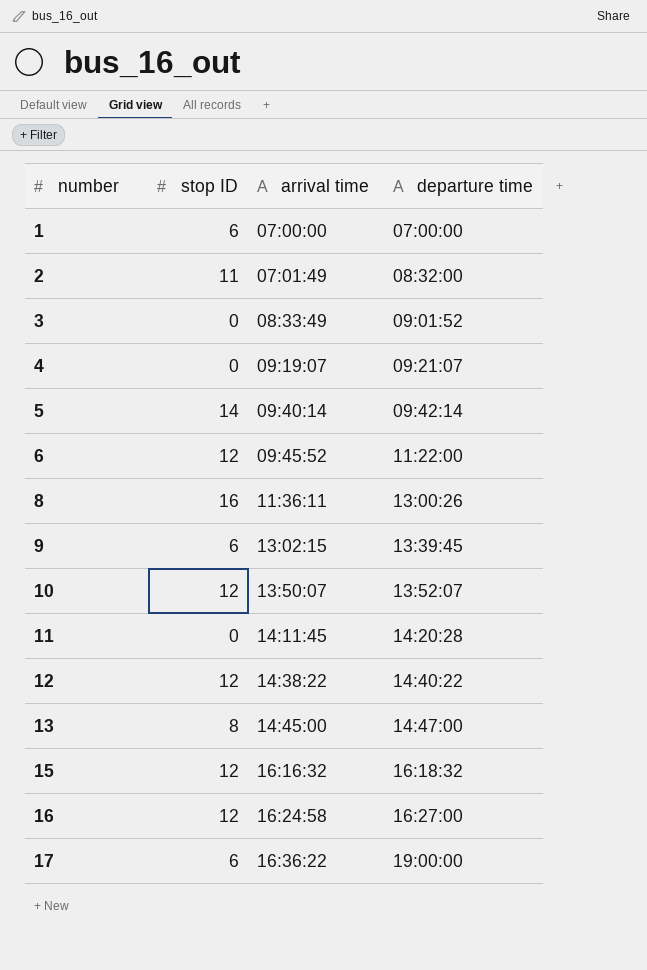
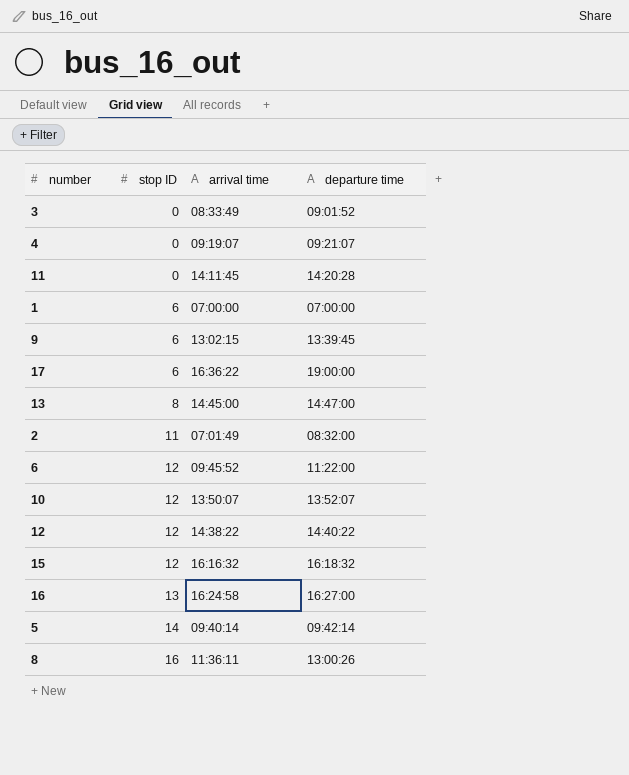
row order: number ascending -> stop ID ascending
16 | stop ID: 12 -> 13

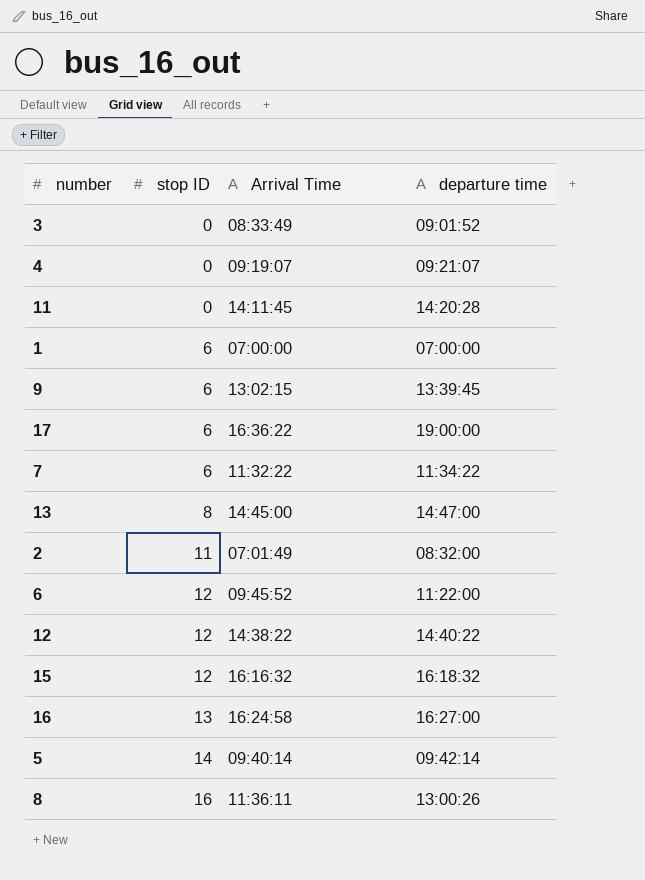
column name: arrival time -> Arrival Time
row 10: 12 | 13:50:07 | 13:52:07 -> none
row 7: none -> 6 | 11:32:22 | 11:34:22

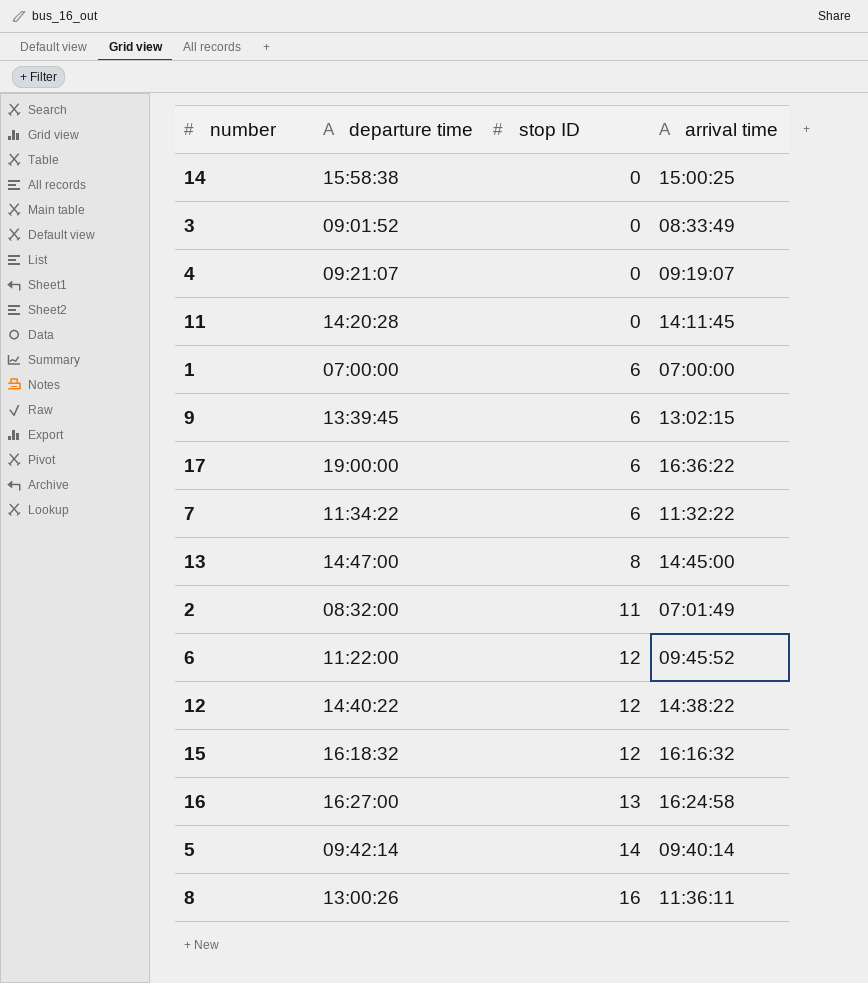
column departure time | position: 4 -> 2
column name: Arrival Time -> arrival time
row 14: none -> 15:58:38 | 0 | 15:00:25

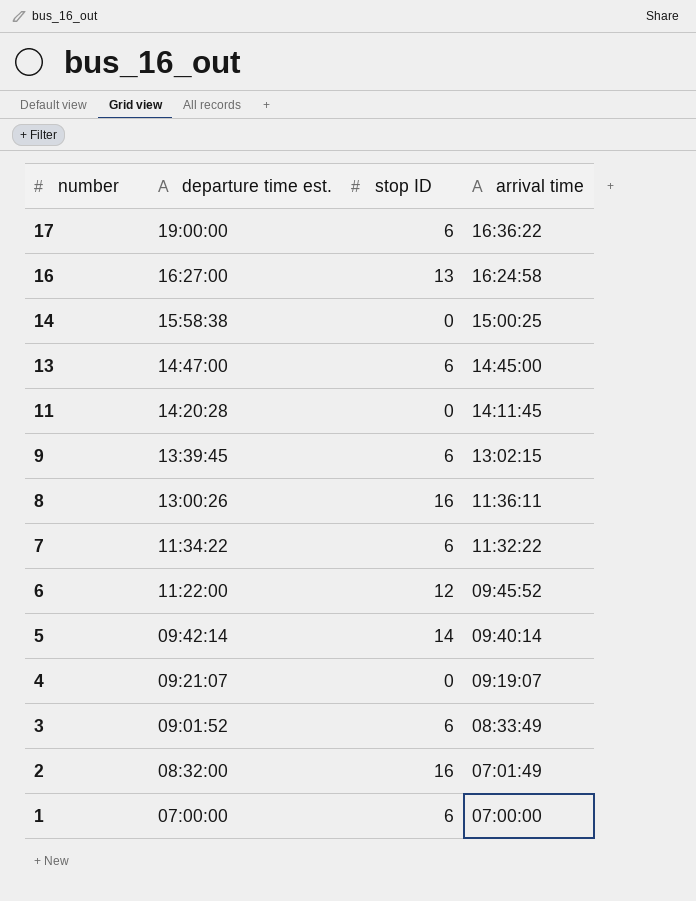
row order: stop ID ascending -> number descending
column name: departure time -> departure time est.
row 12: 14:40:22 | 12 | 14:38:22 -> none
row 15: 16:18:32 | 12 | 16:16:32 -> none
13 | stop ID: 8 -> 6
3 | stop ID: 0 -> 6
2 | stop ID: 11 -> 16

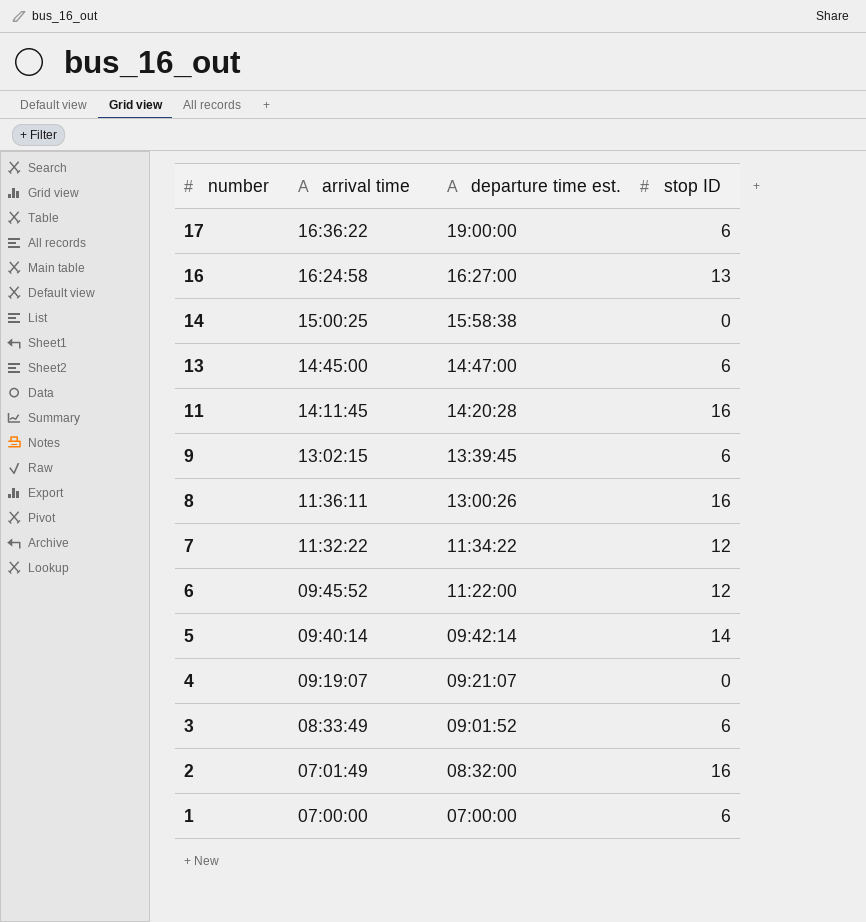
column arrival time | position: 4 -> 2
11 | stop ID: 0 -> 16
7 | stop ID: 6 -> 12

